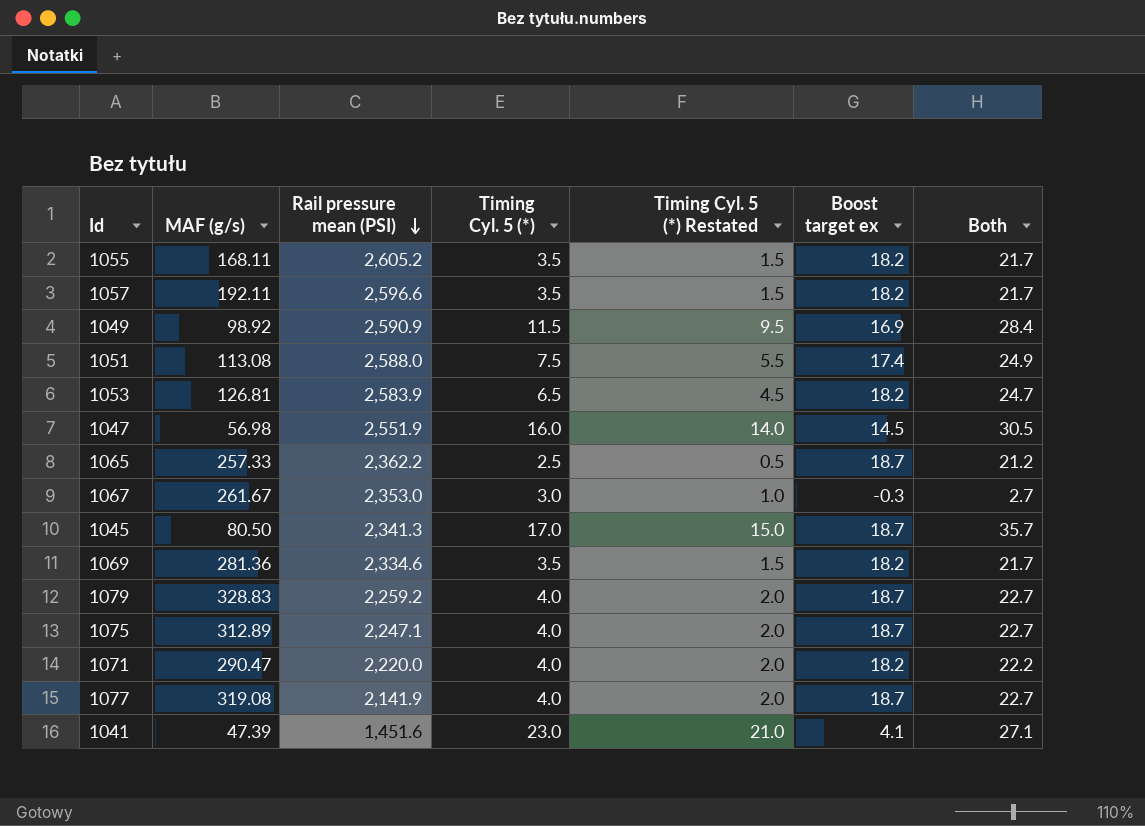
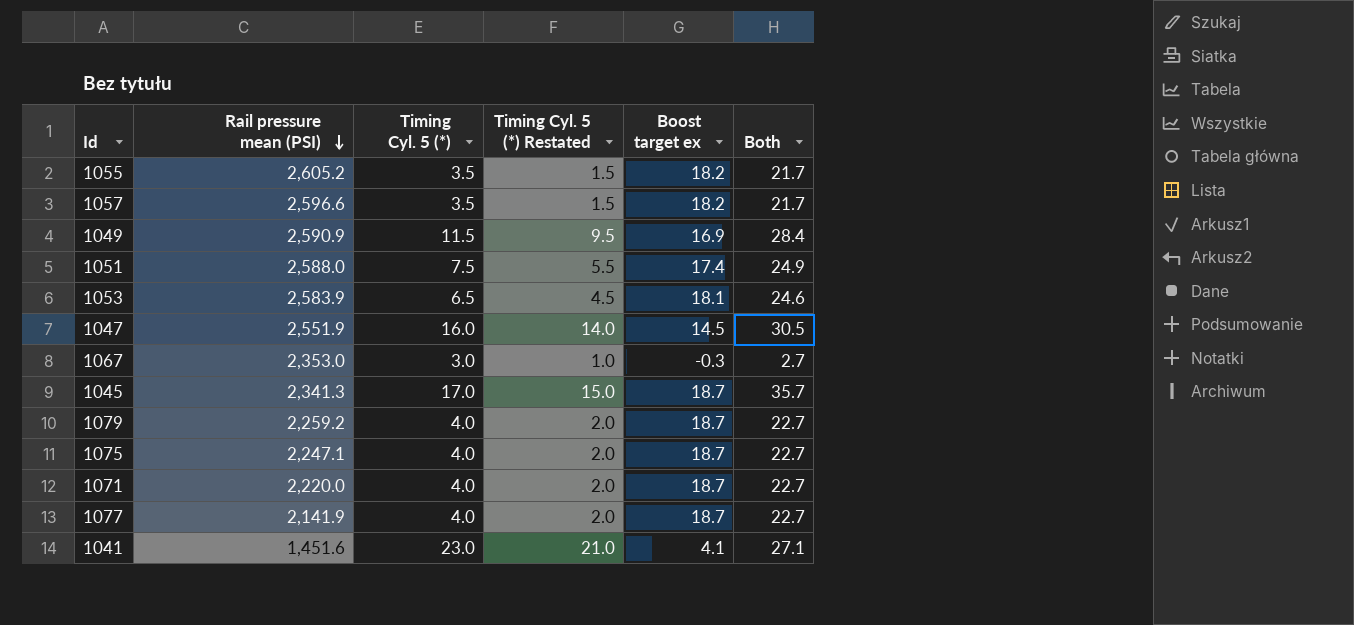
column MAF (g/s) | position: 2 -> none
row 1065: 257.33 | 2,362.2 | 2.5 | 0.5 | 18.7 | 21.2 -> none
row 1069: 281.36 | 2,334.6 | 3.5 | 1.5 | 18.2 | 21.7 -> none
1053 | Boost target ex: 18.2 -> 18.1
1053 | Both: 24.7 -> 24.6
1071 | Boost target ex: 18.2 -> 18.7
1071 | Both: 22.2 -> 22.7

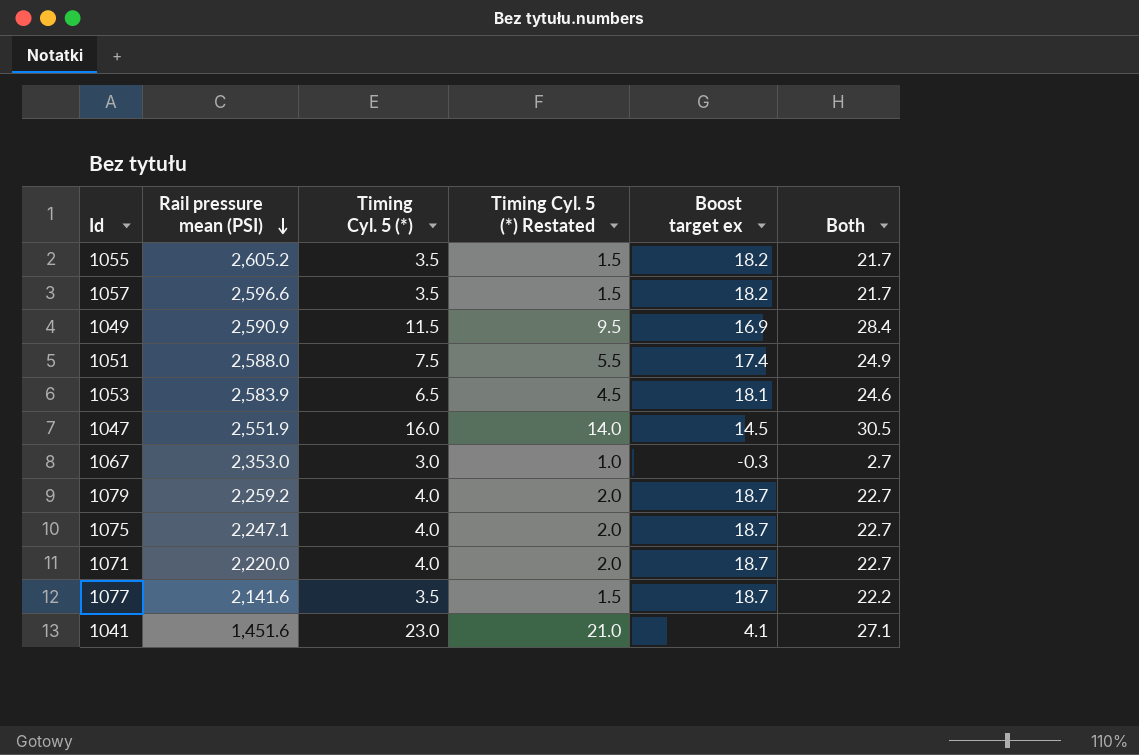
row 1045: 2,341.3 | 17.0 | 15.0 | 18.7 | 35.7 -> none
1077 | Rail pressure mean (PSI): 2,141.9 -> 2,141.6
1077 | Timing Cyl. 5 (*): 4.0 -> 3.5
1077 | Timing Cyl. 5 (*) Restated: 2.0 -> 1.5
1077 | Both: 22.7 -> 22.2

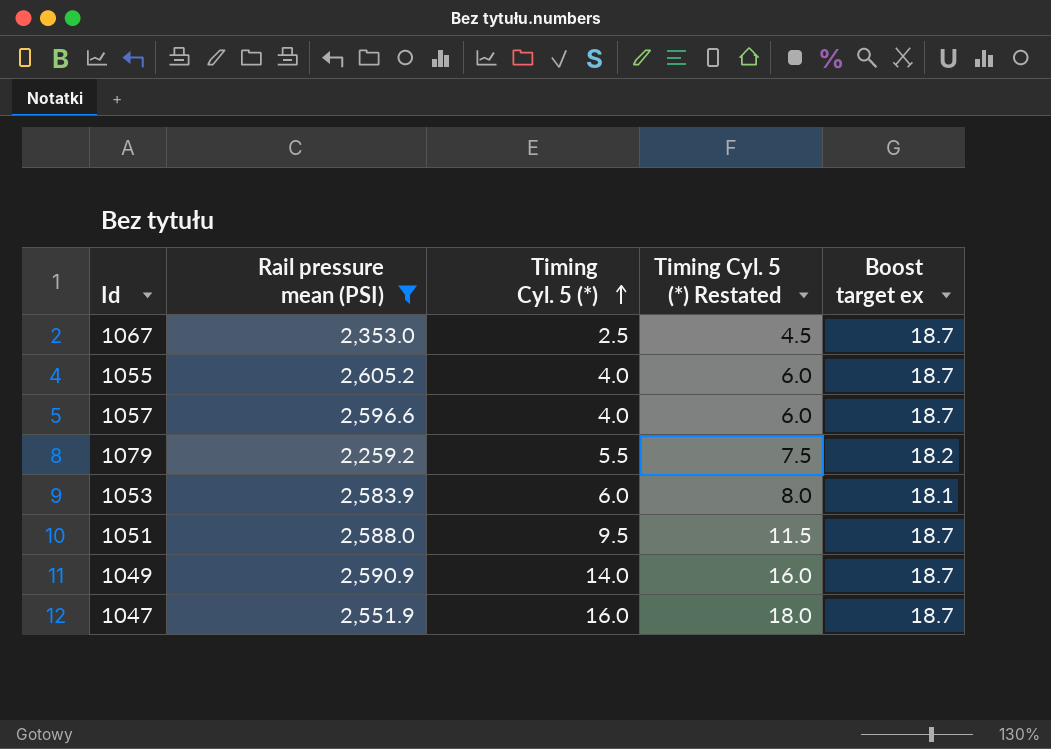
filter: none -> Rail pressure mean (PSI) >= 2,259.2
row order: Rail pressure mean (PSI) descending -> Timing Cyl. 5 (*) ascending
column Both | formula: [Timing Cyl. 5 (*)] + [Boost target ex] -> none
column Timing Cyl. 5 (*) Restated | formula: [Timing Cyl. 5 (*)] - 2 -> [Timing Cyl. 5 (*)] + 2
1067 | Timing Cyl. 5 (*): 3.0 -> 2.5
1067 | Boost target ex: -0.3 -> 18.7
1055 | Timing Cyl. 5 (*): 3.5 -> 4.0
1055 | Boost target ex: 18.2 -> 18.7
1057 | Timing Cyl. 5 (*): 3.5 -> 4.0
1057 | Boost target ex: 18.2 -> 18.7
1079 | Timing Cyl. 5 (*): 4.0 -> 5.5
1079 | Boost target ex: 18.7 -> 18.2
1053 | Timing Cyl. 5 (*): 6.5 -> 6.0
1051 | Timing Cyl. 5 (*): 7.5 -> 9.5
1051 | Boost target ex: 17.4 -> 18.7
1049 | Timing Cyl. 5 (*): 11.5 -> 14.0
1049 | Boost target ex: 16.9 -> 18.7
1047 | Boost target ex: 14.5 -> 18.7

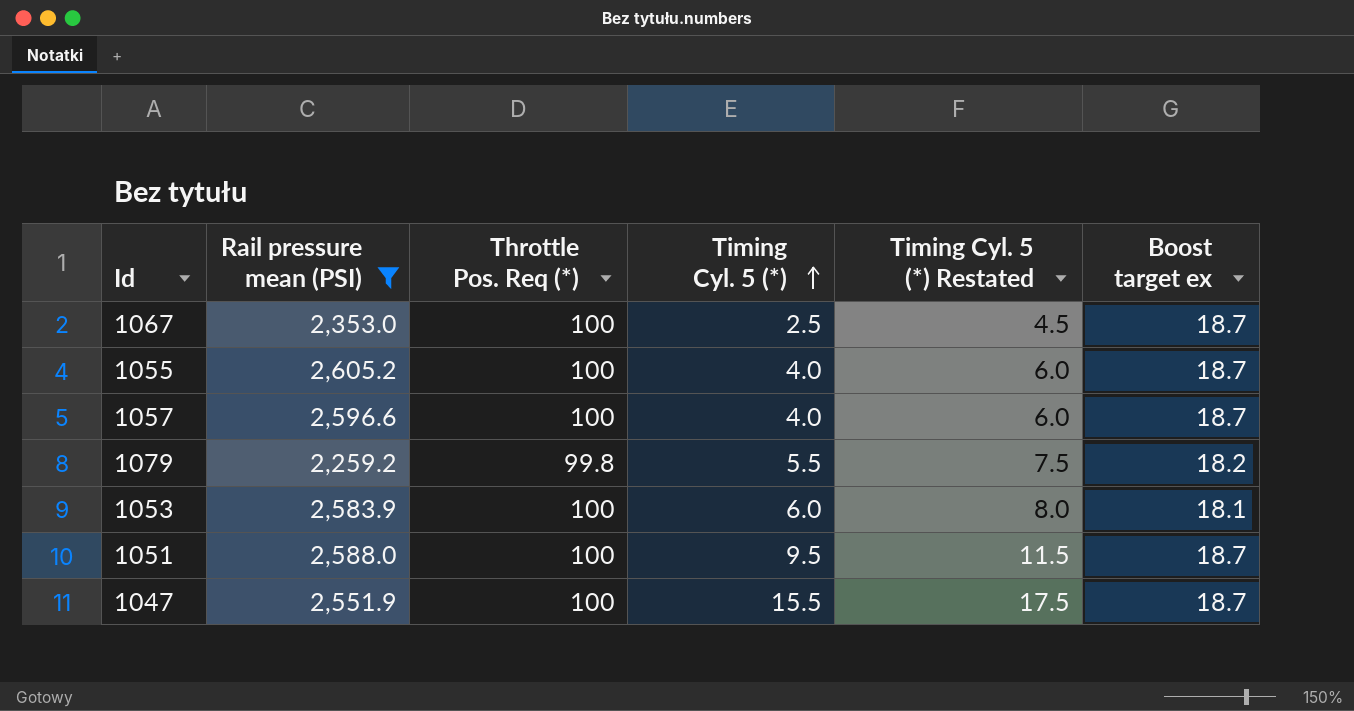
column Throttle Pos. Req (*) | position: none -> 3
row 1049: 2,590.9 | 14.0 | 16.0 | 18.7 -> none
1047 | Timing Cyl. 5 (*): 16.0 -> 15.5
1047 | Timing Cyl. 5 (*) Restated: 18.0 -> 17.5

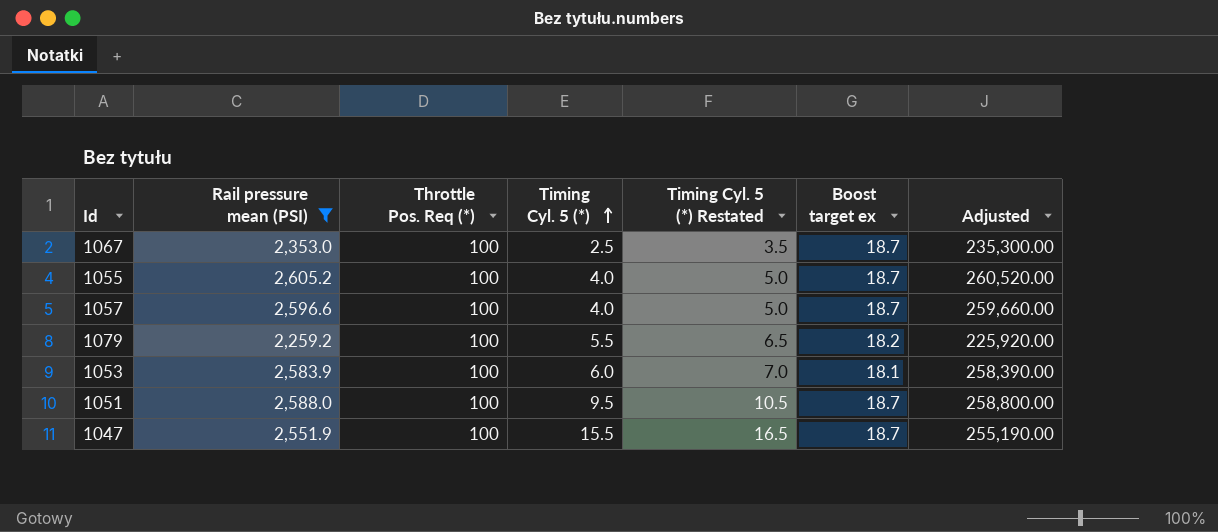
column Timing Cyl. 5 (*) Restated | formula: [Timing Cyl. 5 (*)] + 2 -> [Timing Cyl. 5 (*)] + 1
column Adjusted | formula: none -> [Rail pressure mean (PSI)] * 100
1079 | Throttle Pos. Req (*): 99.8 -> 100

